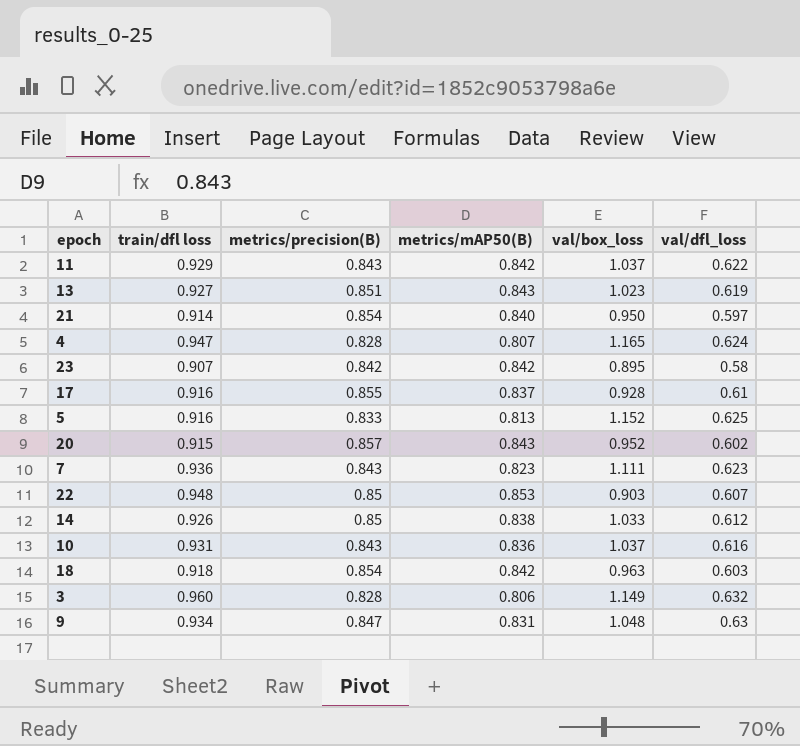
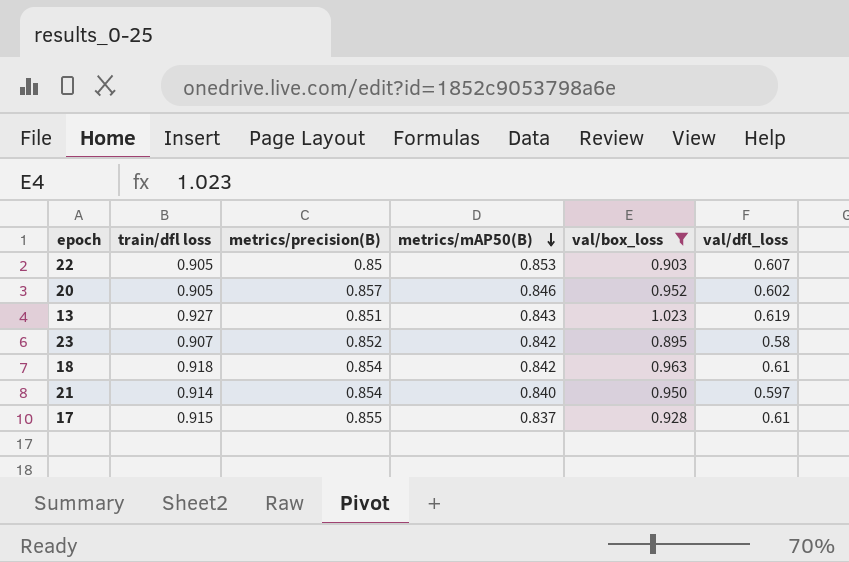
filter: none -> val/box_loss <= 1.023
row order: none -> metrics/mAP50(B) descending
22 | train/dfl loss: 0.948 -> 0.905
20 | train/dfl loss: 0.915 -> 0.905
20 | metrics/mAP50(B): 0.843 -> 0.846
23 | metrics/precision(B): 0.842 -> 0.852
18 | val/dfl_loss: 0.603 -> 0.61
17 | train/dfl loss: 0.916 -> 0.915

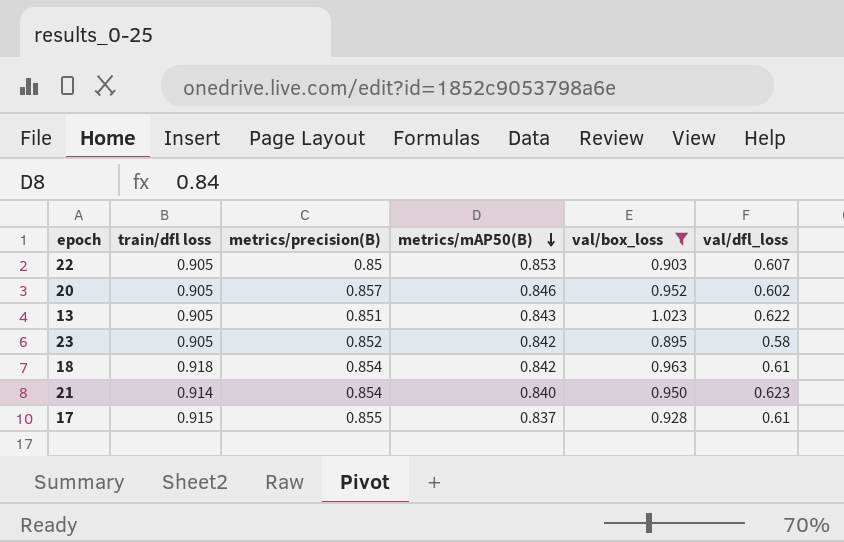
13 | train/dfl loss: 0.927 -> 0.905
13 | val/dfl_loss: 0.619 -> 0.622
23 | train/dfl loss: 0.907 -> 0.905
21 | val/dfl_loss: 0.597 -> 0.623

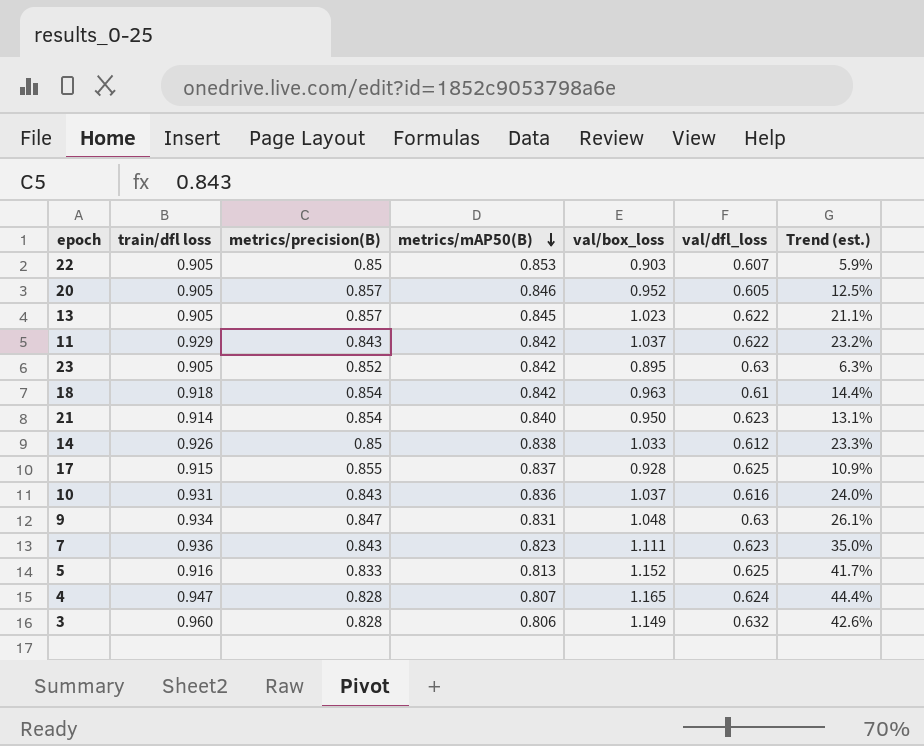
filter: val/box_loss <= 1.023 -> none
column Trend (est.) | formula: none -> ([val/box_loss] - [metrics/mAP50(B)]) / [metrics/mAP50(B)]
20 | val/dfl_loss: 0.602 -> 0.605
13 | metrics/precision(B): 0.851 -> 0.857
13 | metrics/mAP50(B): 0.843 -> 0.845
23 | val/dfl_loss: 0.58 -> 0.63
17 | val/dfl_loss: 0.61 -> 0.625

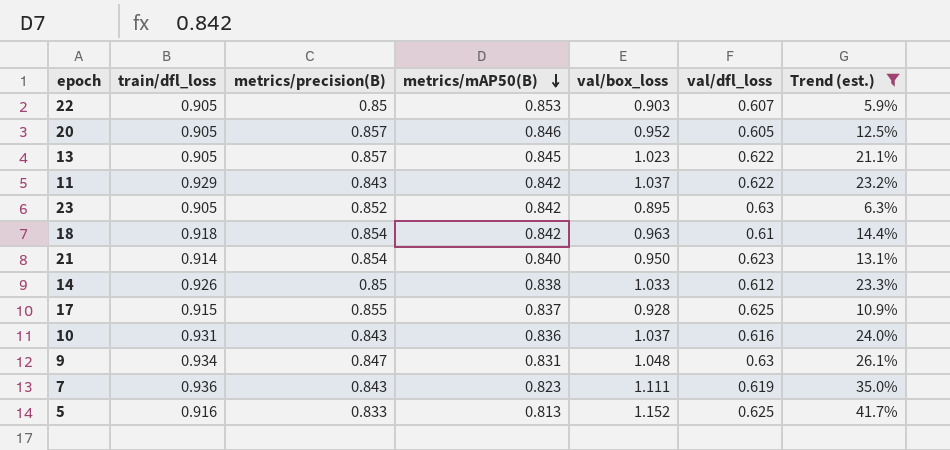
filter: none -> Trend (est.) <= 41.7%
column name: train/dfl loss -> train/dfl_loss
7 | val/dfl_loss: 0.623 -> 0.619

